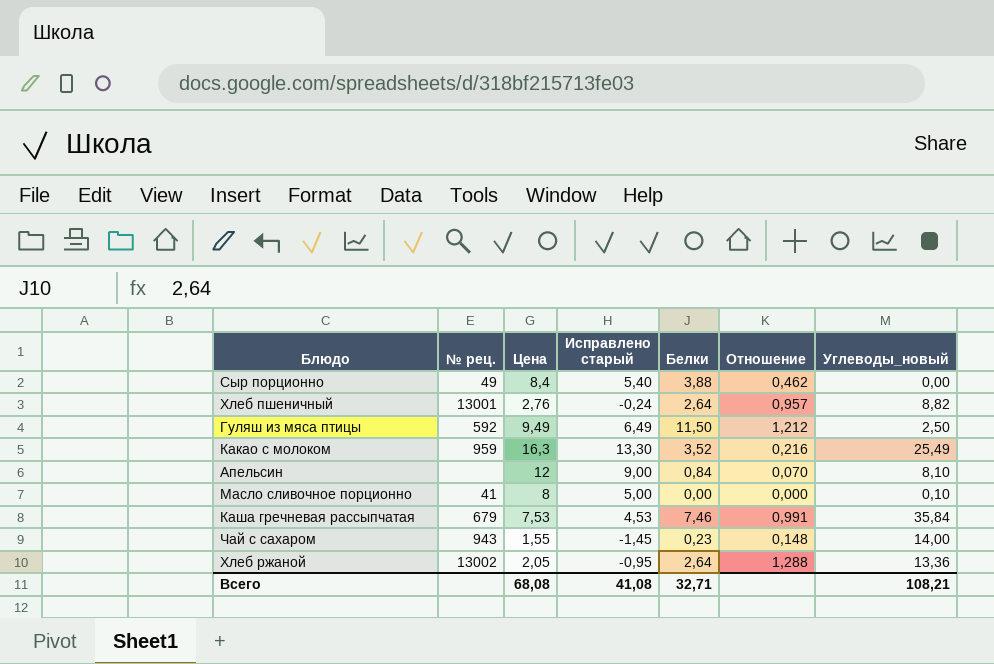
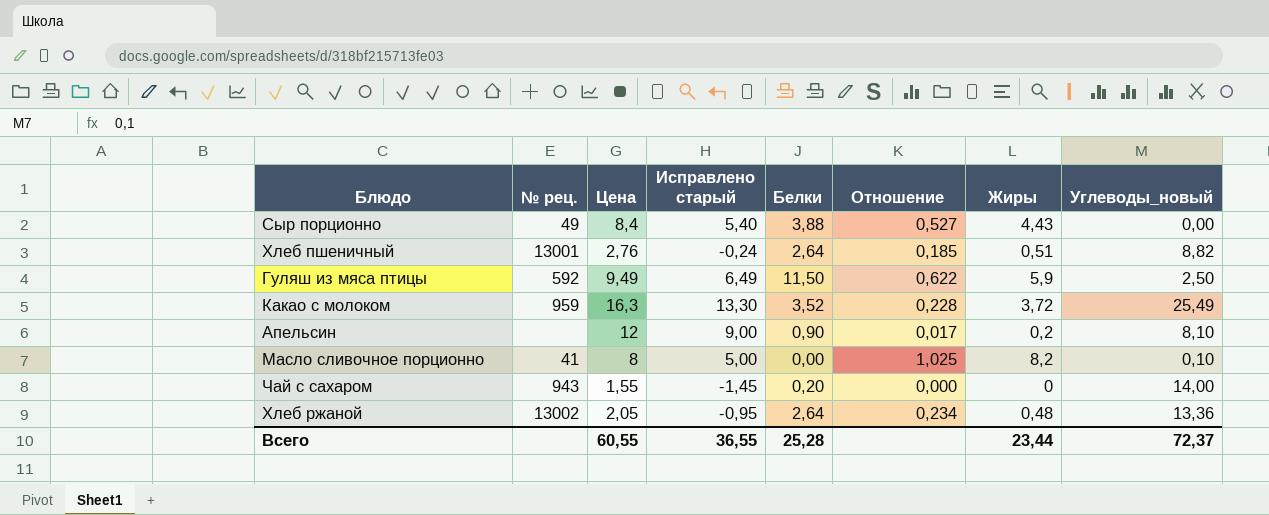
column Отношение | formula: [Белки] / [Цена] -> [Жиры] / [Цена]
column Жиры | position: none -> 7
row Каша гречневая рассыпчатая: 679 | 7,53 | 4,53 | 7,46 | 0,991 | 35,84 -> none
Апельсин | Белки: 0,84 -> 0,90
Чай с сахаром | Белки: 0,23 -> 0,20
Всего | Цена: 68,08 -> 60,55
Всего | Исправлено старый: 41,08 -> 36,55
Всего | Белки: 32,71 -> 25,28
Всего | Углеводы_новый: 108,21 -> 72,37

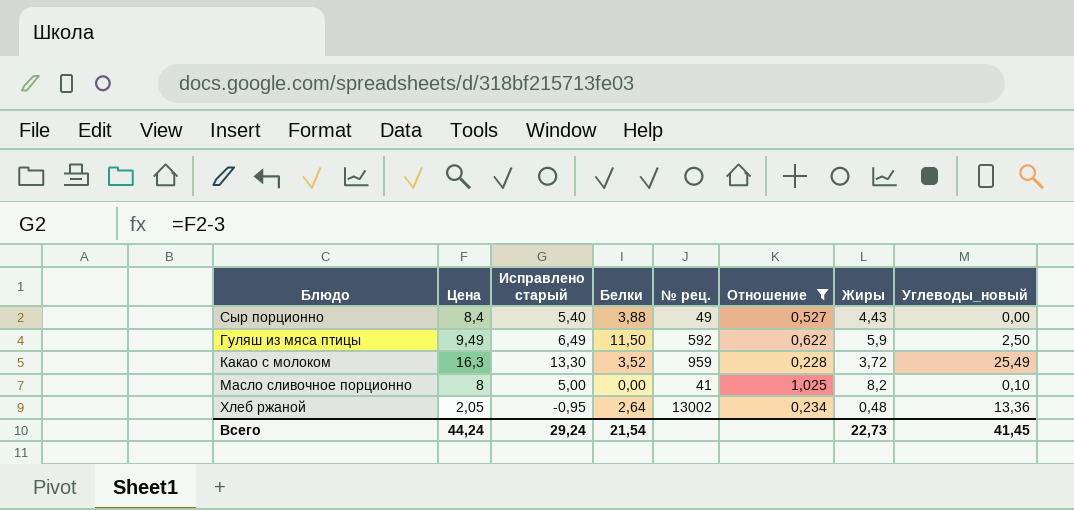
filter: none -> Отношение >= 0,228
column № рец. | position: 2 -> 5
Всего | Цена: 60,55 -> 44,24
Всего | Исправлено старый: 36,55 -> 29,24
Всего | Белки: 25,28 -> 21,54
Всего | Жиры: 23,44 -> 22,73
Всего | Углеводы_новый: 72,37 -> 41,45

